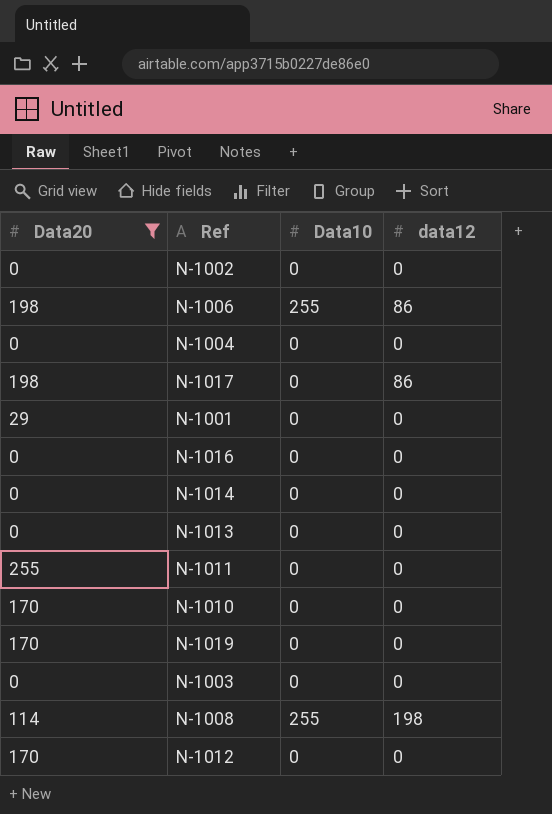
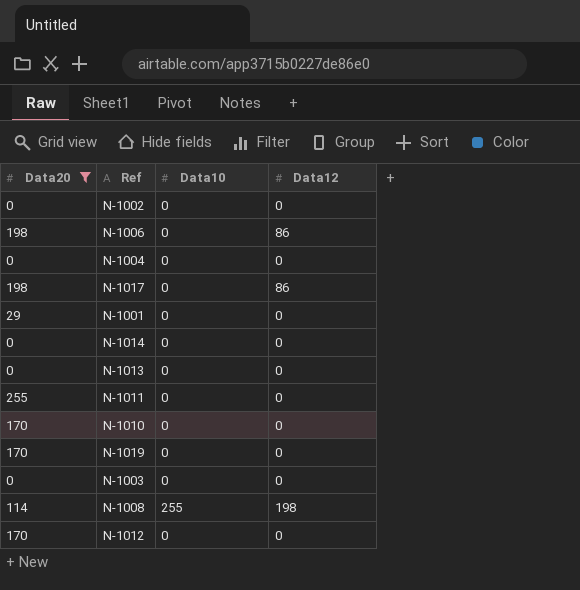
column name: data12 -> Data12
row N-1016: 0 | 0 | 0 -> none
N-1006 | Data10: 255 -> 0

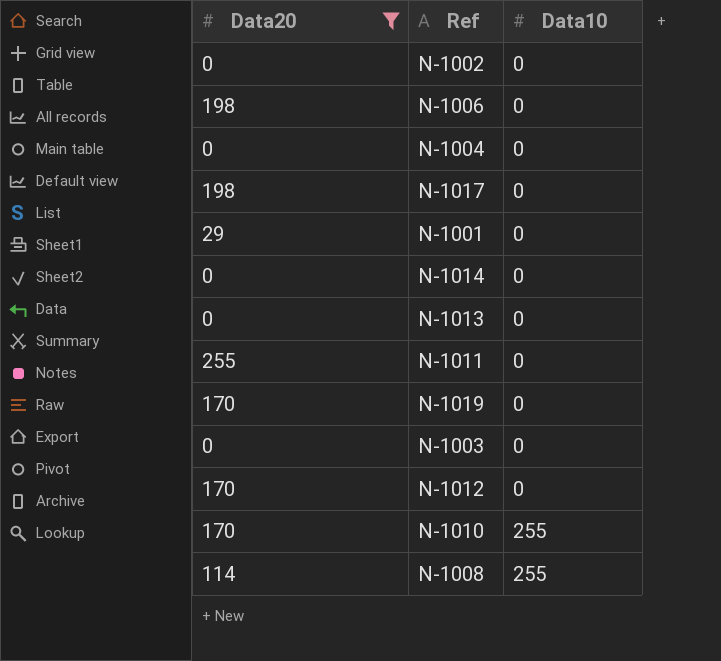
row order: none -> Data10 ascending
column Data12 | position: 4 -> none
N-1010 | Data10: 0 -> 255

